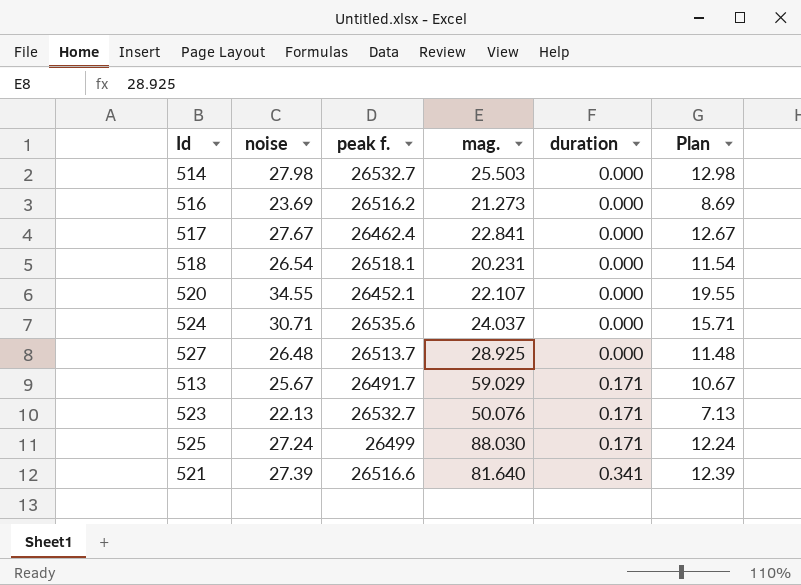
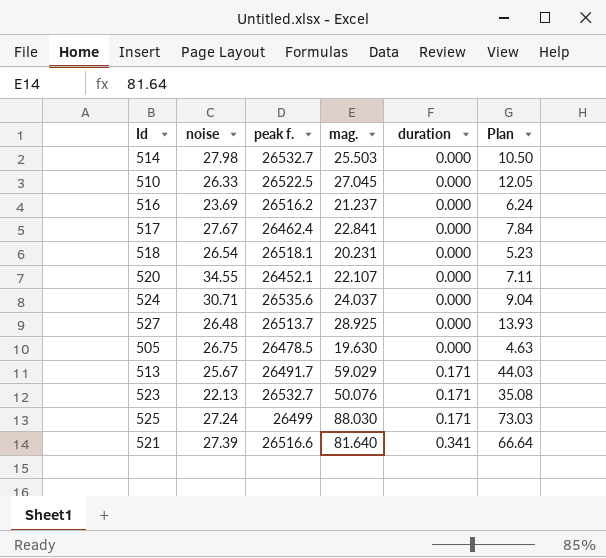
column Plan | formula: [noise] - 15 -> [mag.] - 15
row 510: none -> 26.33 | 26522.5 | 27.045 | 0.000 | 12.05
516 | mag.: 21.273 -> 21.237
row 505: none -> 26.75 | 26478.5 | 19.630 | 0.000 | 4.63

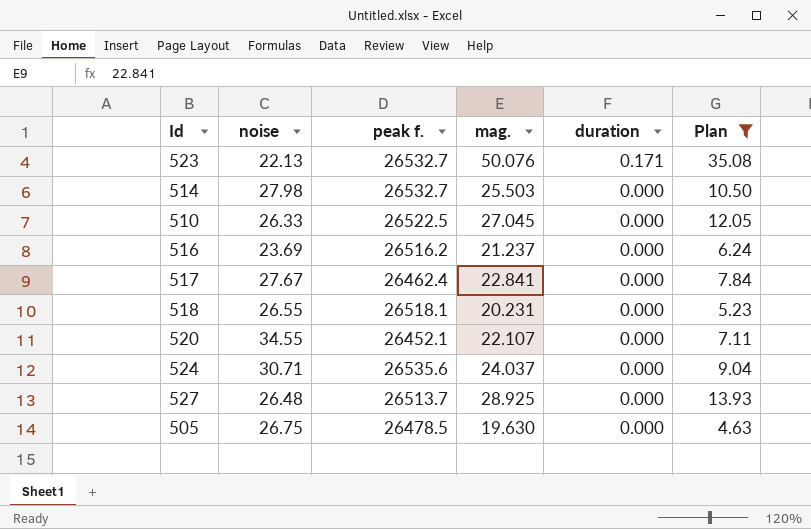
filter: none -> Plan <= 35.08
row order: duration ascending -> duration descending
518 | noise: 26.54 -> 26.55

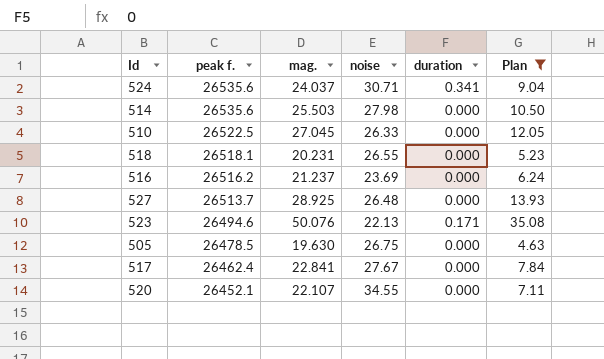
row order: duration descending -> peak f. descending
column noise | position: 2 -> 4
524 | duration: 0.000 -> 0.341
514 | peak f.: 26532.7 -> 26535.6
523 | peak f.: 26532.7 -> 26494.6

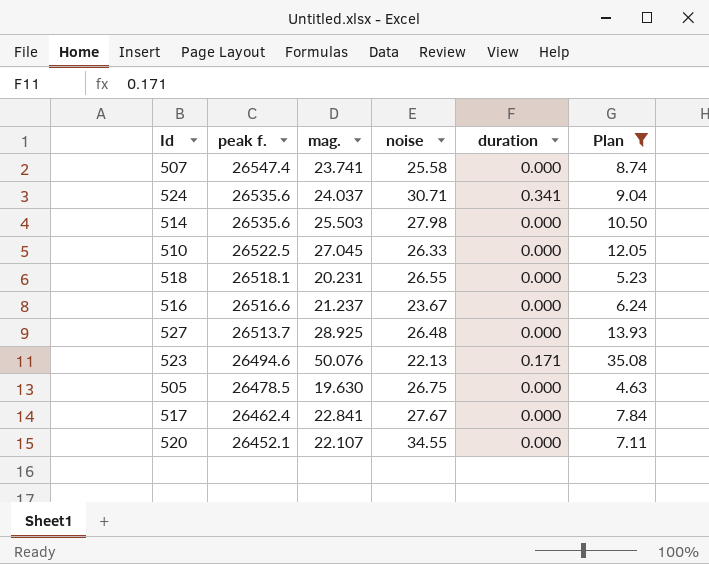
row 507: none -> 26547.4 | 23.741 | 25.58 | 0.000 | 8.74
516 | peak f.: 26516.2 -> 26516.6
516 | noise: 23.69 -> 23.67

